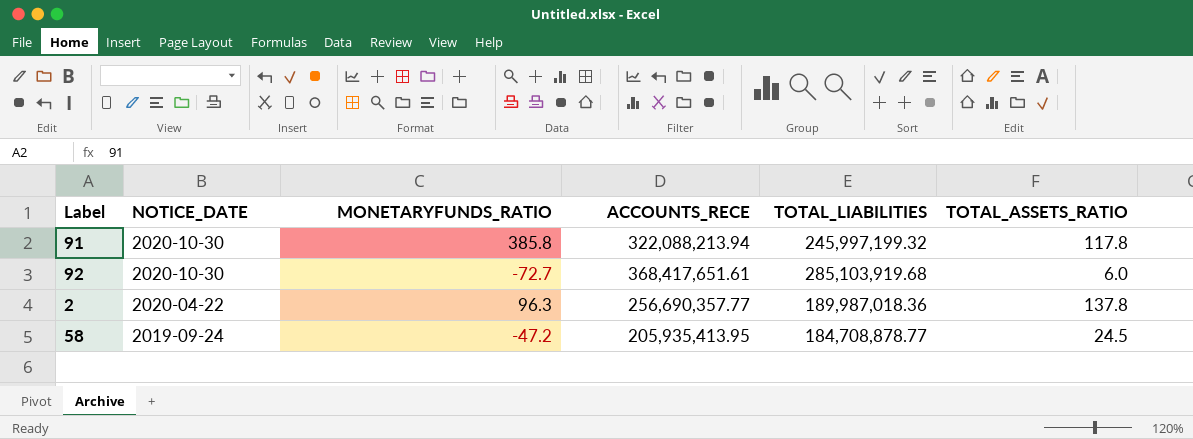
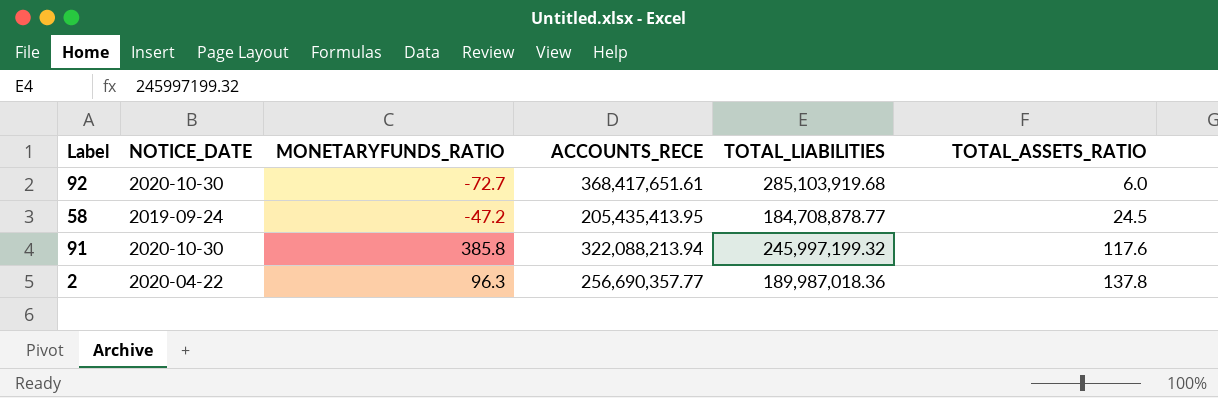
row order: NOTICE_DATE descending -> TOTAL_ASSETS_RATIO ascending
58 | ACCOUNTS_RECE: 205,935,413.95 -> 205,435,413.95
91 | TOTAL_ASSETS_RATIO: 117.8 -> 117.6

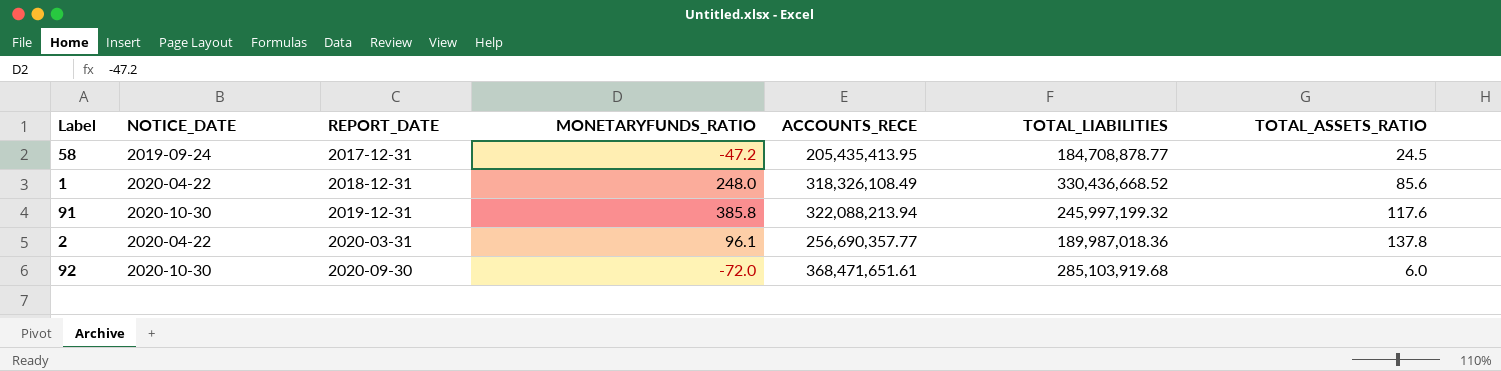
row order: TOTAL_ASSETS_RATIO ascending -> REPORT_DATE ascending
column REPORT_DATE | position: none -> 3
row 1: none -> 2020-04-22 | 2018-12-31 | 248.0 | 318,326,108.49 | 330,436,668.52 | 85.6
2 | MONETARYFUNDS_RATIO: 96.3 -> 96.1
92 | MONETARYFUNDS_RATIO: -72.7 -> -72.0
92 | ACCOUNTS_RECE: 368,417,651.61 -> 368,471,651.61

